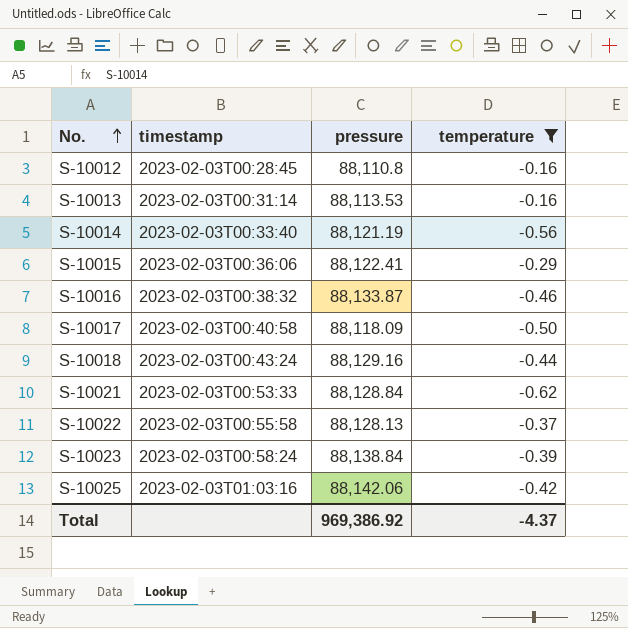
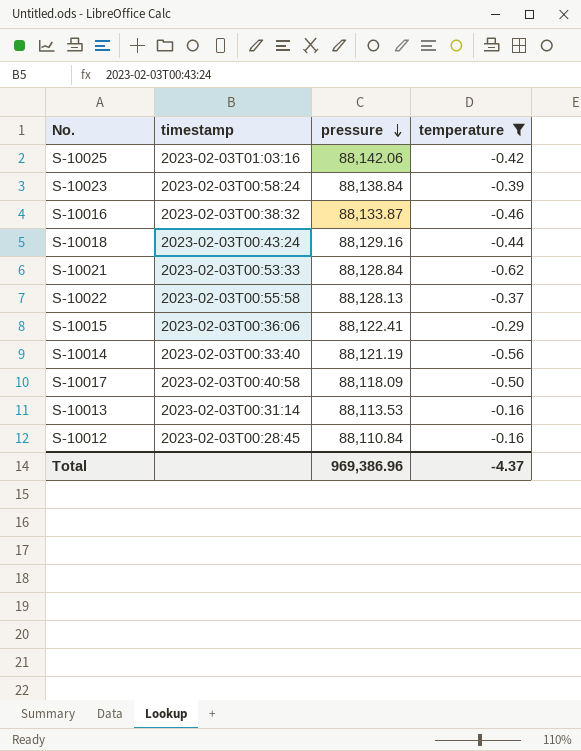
row order: No. ascending -> pressure descending
S-10012 | pressure: 88,110.8 -> 88,110.84
Total | pressure: 969,386.92 -> 969,386.96

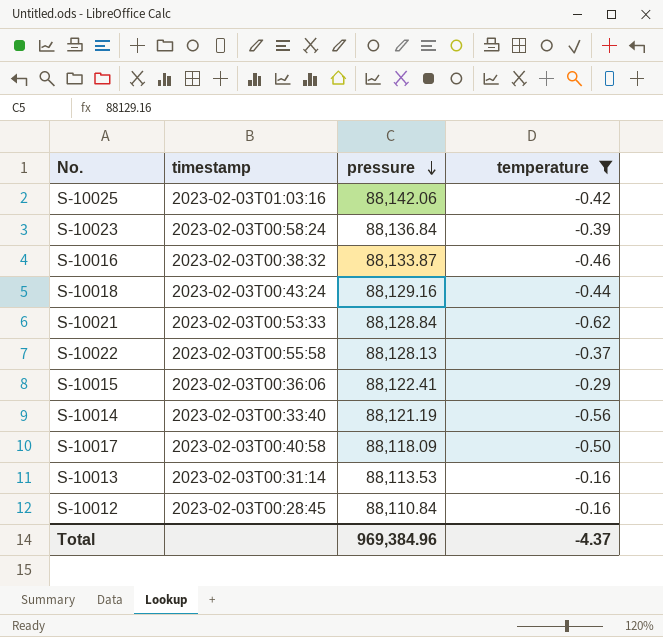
S-10023 | pressure: 88,138.84 -> 88,136.84
Total | pressure: 969,386.96 -> 969,384.96

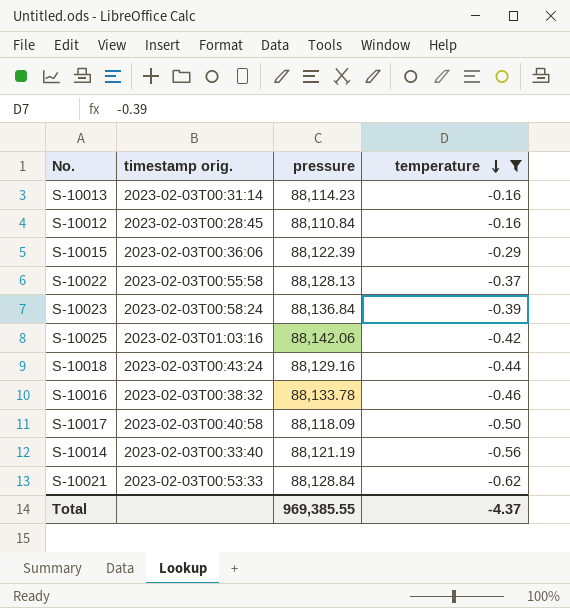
row order: pressure descending -> temperature descending
column name: timestamp -> timestamp orig.
S-10013 | pressure: 88,113.53 -> 88,114.23
S-10015 | pressure: 88,122.41 -> 88,122.39
S-10016 | pressure: 88,133.87 -> 88,133.78
Total | pressure: 969,384.96 -> 969,385.55

